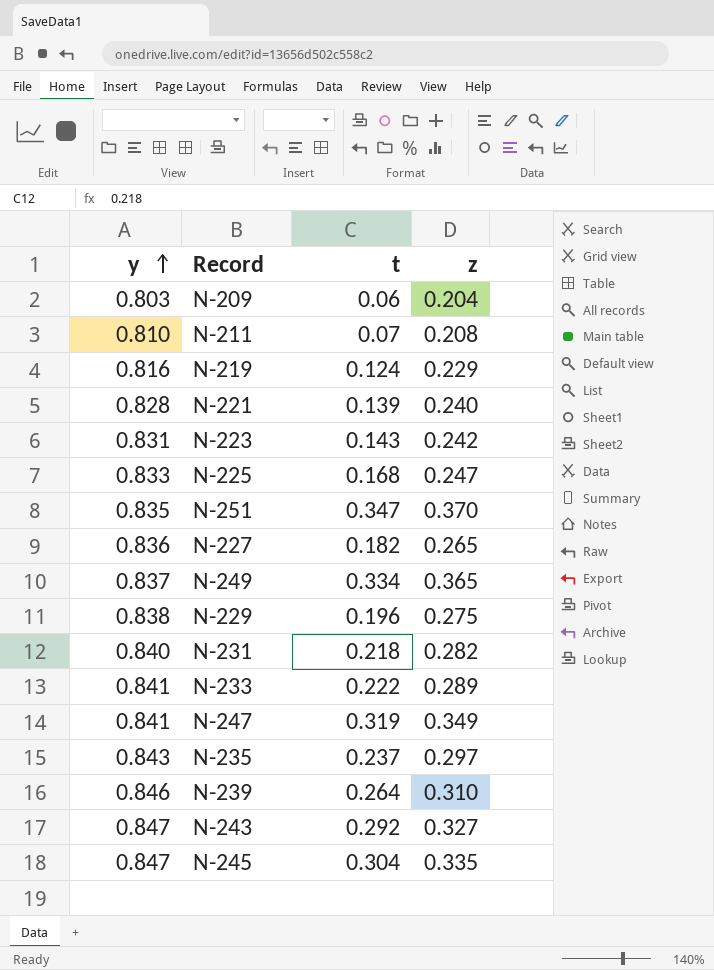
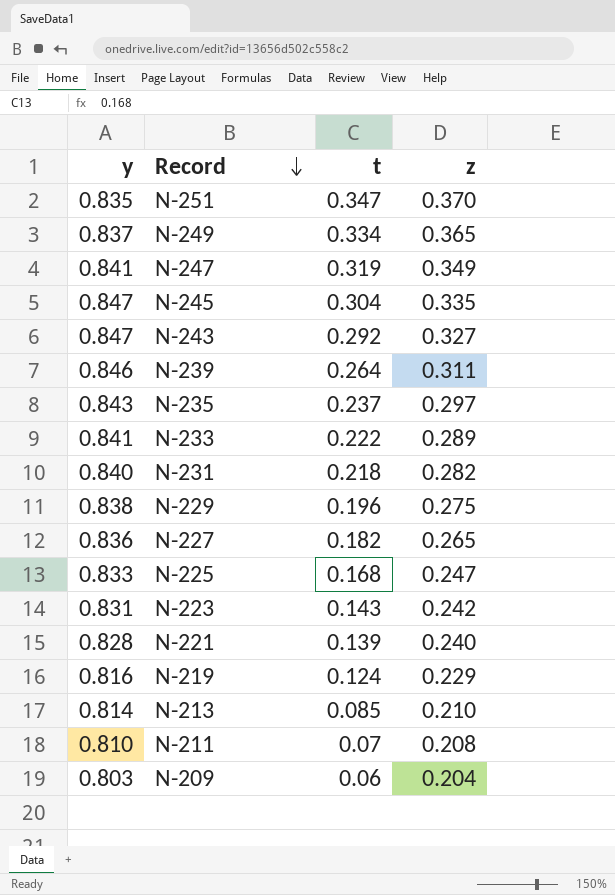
row order: y ascending -> Record descending
N-239 | z: 0.310 -> 0.311
row N-213: none -> 0.814 | 0.085 | 0.210

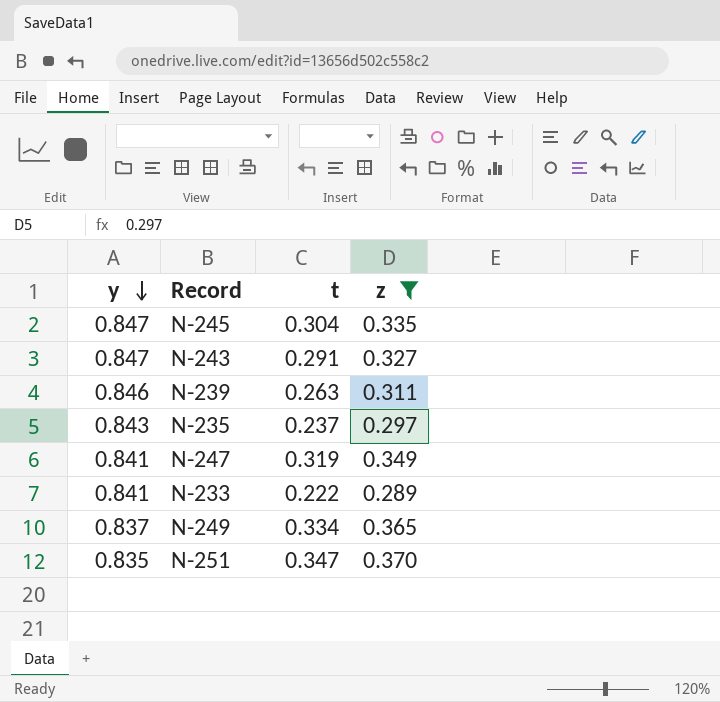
filter: none -> z >= 0.289
row order: Record descending -> y descending
N-243 | t: 0.292 -> 0.291
N-239 | t: 0.264 -> 0.263

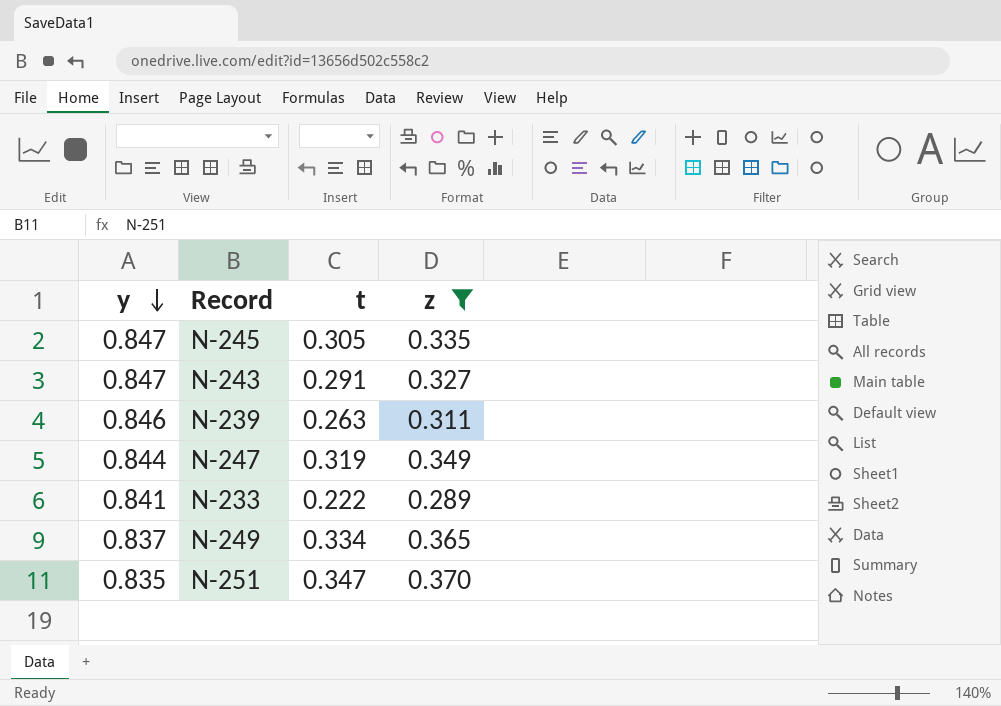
row N-235: 0.843 | 0.237 | 0.297 -> none
N-245 | t: 0.304 -> 0.305
N-247 | y: 0.841 -> 0.844

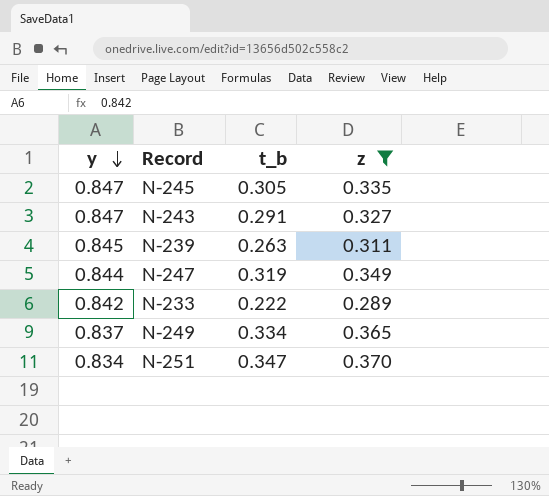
column name: t -> t_b
N-239 | y: 0.846 -> 0.845
N-233 | y: 0.841 -> 0.842
N-251 | y: 0.835 -> 0.834

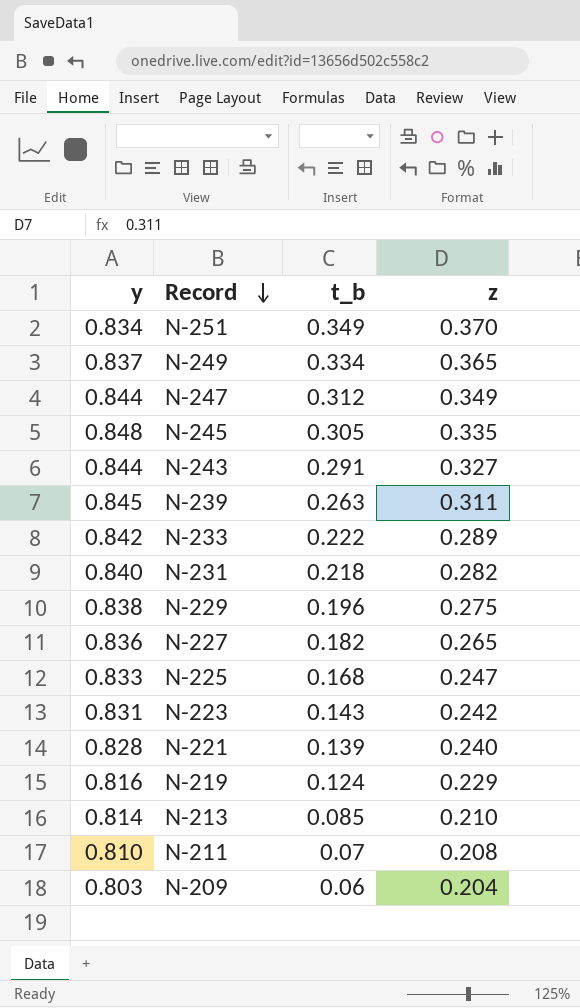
filter: z >= 0.289 -> none
row order: y descending -> Record descending
N-251 | t_b: 0.347 -> 0.349
N-247 | t_b: 0.319 -> 0.312
N-245 | y: 0.847 -> 0.848
N-243 | y: 0.847 -> 0.844

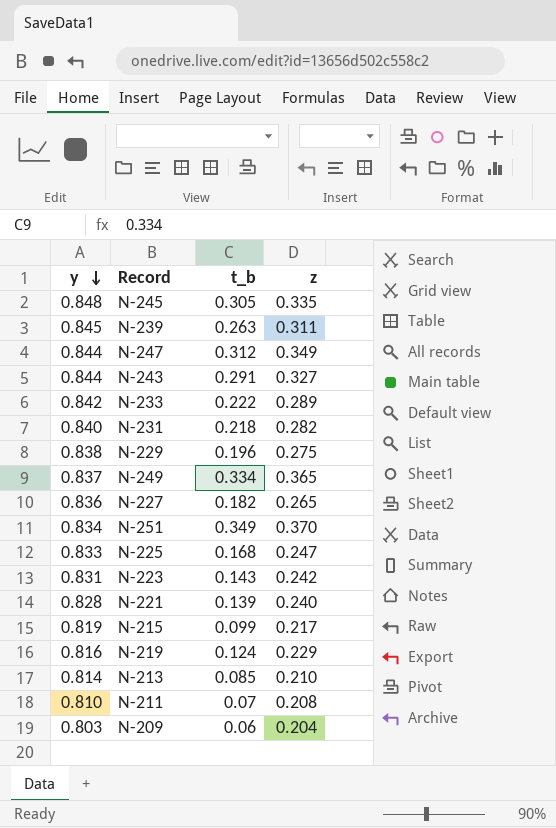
row order: Record descending -> y descending
row N-215: none -> 0.819 | 0.099 | 0.217

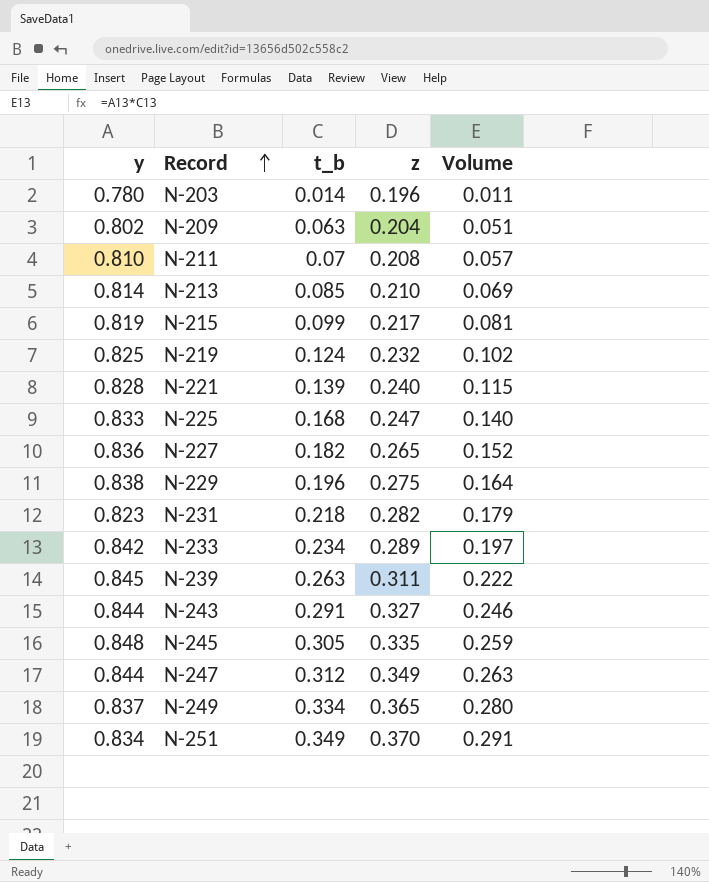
row order: y descending -> Record ascending
column Volume | formula: none -> [y] * [t_b]
row N-223: 0.831 | 0.143 | 0.242 -> none
row N-203: none -> 0.780 | 0.014 | 0.196 | 0.011
N-209 | y: 0.803 -> 0.802
N-209 | t_b: 0.06 -> 0.063
N-219 | y: 0.816 -> 0.825
N-219 | z: 0.229 -> 0.232
N-231 | y: 0.840 -> 0.823
N-233 | t_b: 0.222 -> 0.234

